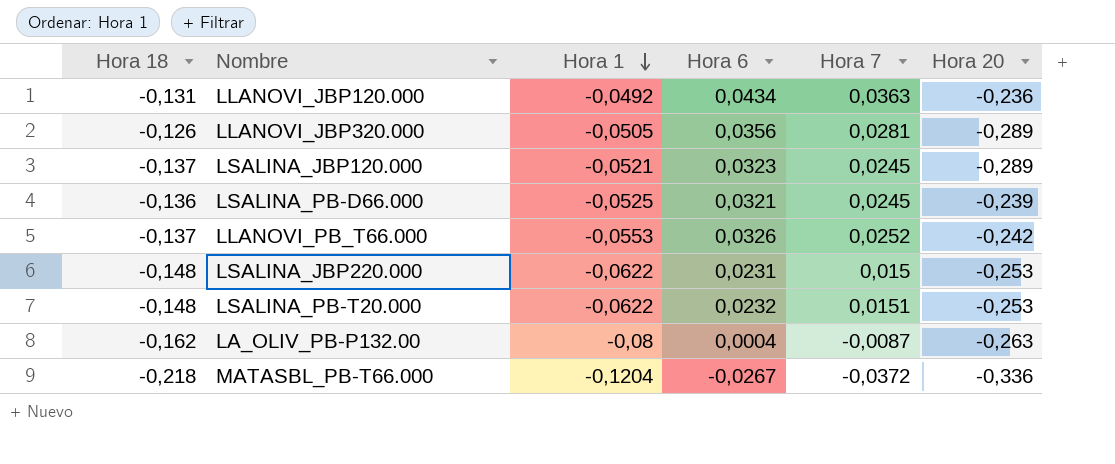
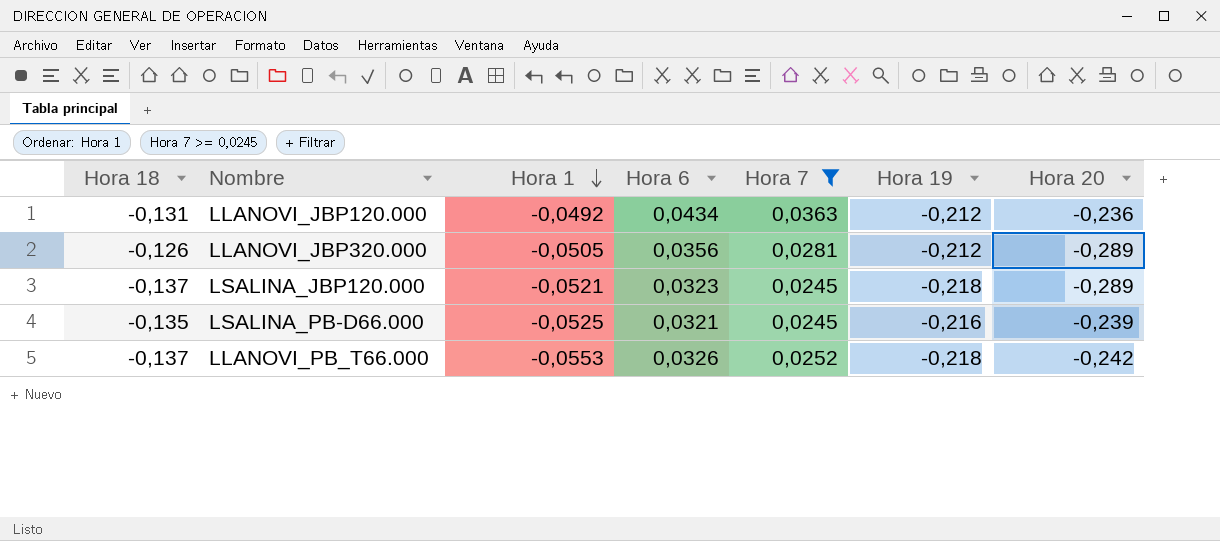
filter: none -> Hora 7 >= 0,0245
column Hora 19 | position: none -> 6
LSALINA_PB-D66.000 | Hora 18: -0,136 -> -0,135

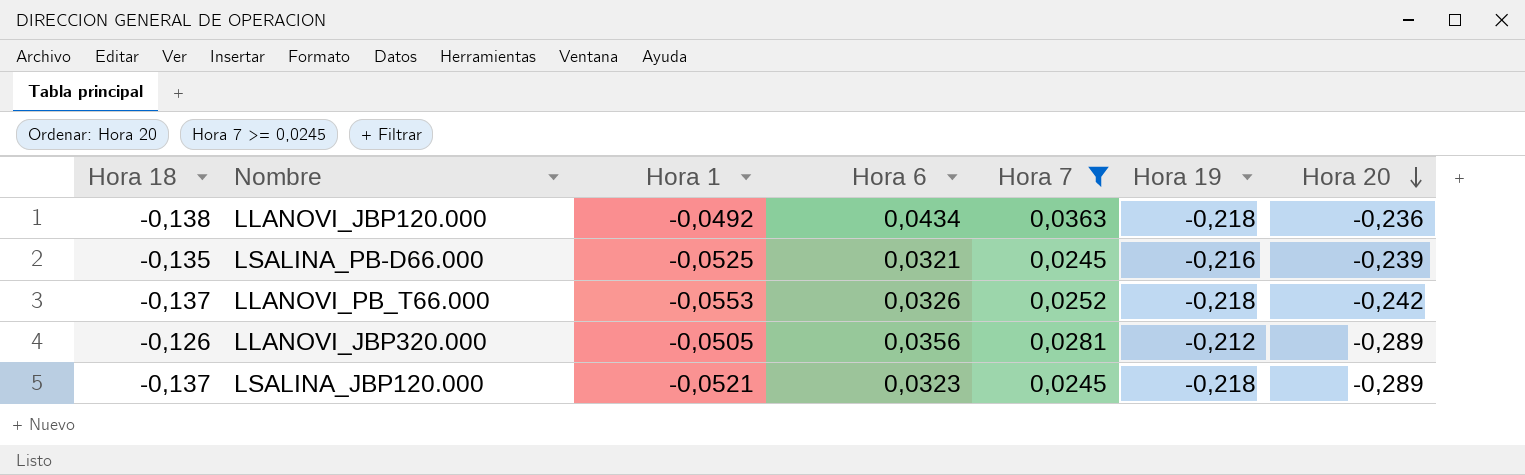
row order: Hora 1 descending -> Hora 20 descending
LLANOVI_JBP120.000 | Hora 18: -0,131 -> -0,138
LLANOVI_JBP120.000 | Hora 19: -0,212 -> -0,218

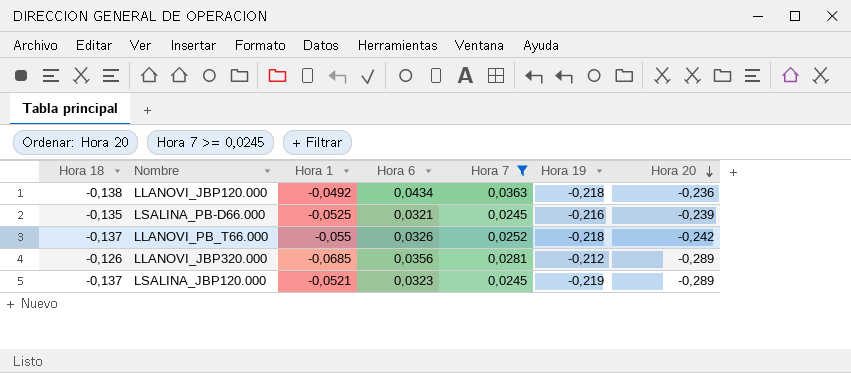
LLANOVI_PB_T66.000 | Hora 1: -0,0553 -> -0,055
LLANOVI_JBP320.000 | Hora 1: -0,0505 -> -0,0685
LSALINA_JBP120.000 | Hora 19: -0,218 -> -0,219

